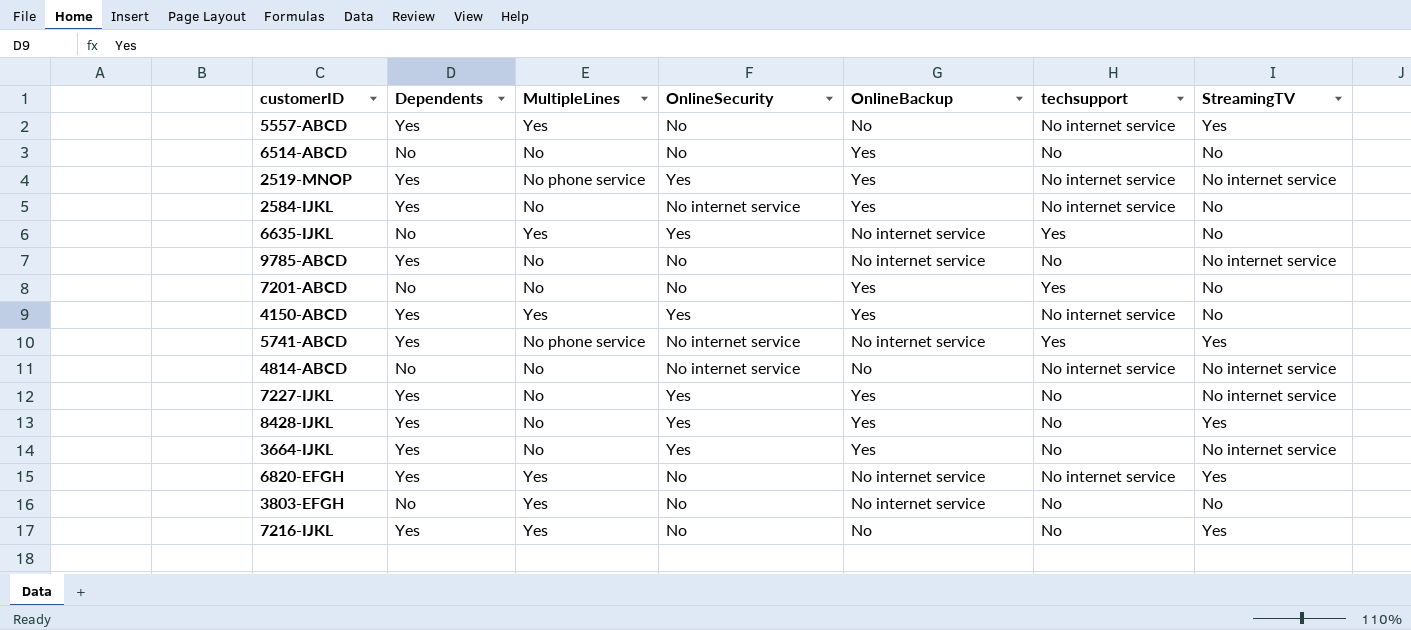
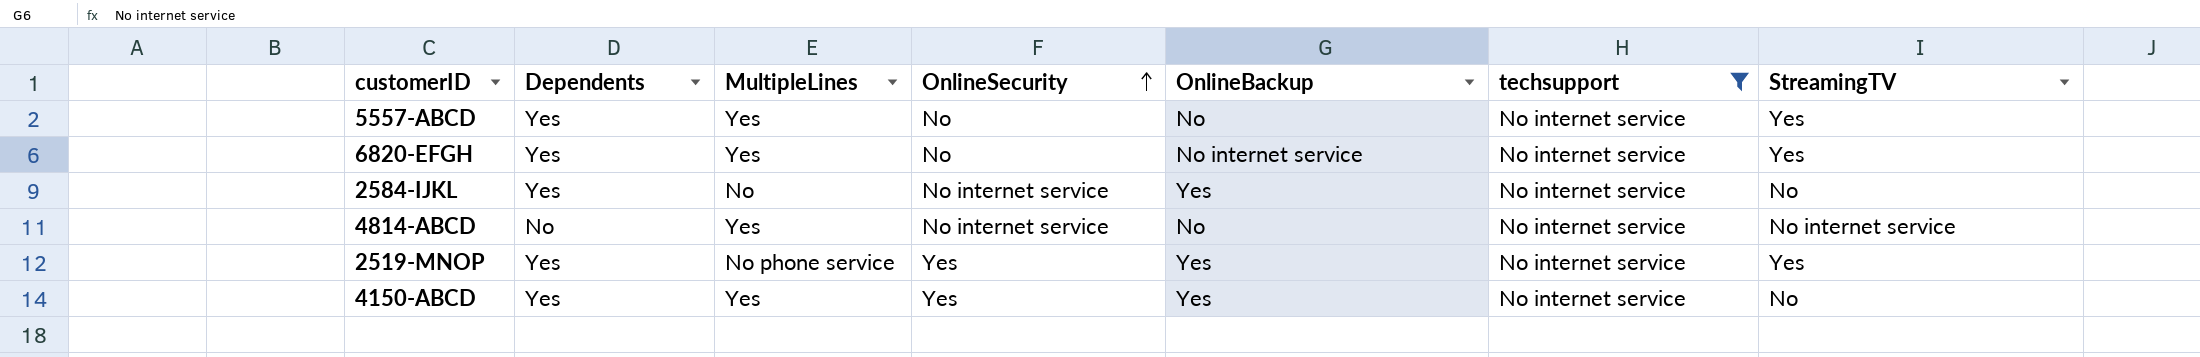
filter: none -> techsupport = No internet service
row order: none -> OnlineSecurity ascending
4814-ABCD | MultipleLines: No -> Yes
2519-MNOP | StreamingTV: No internet service -> Yes

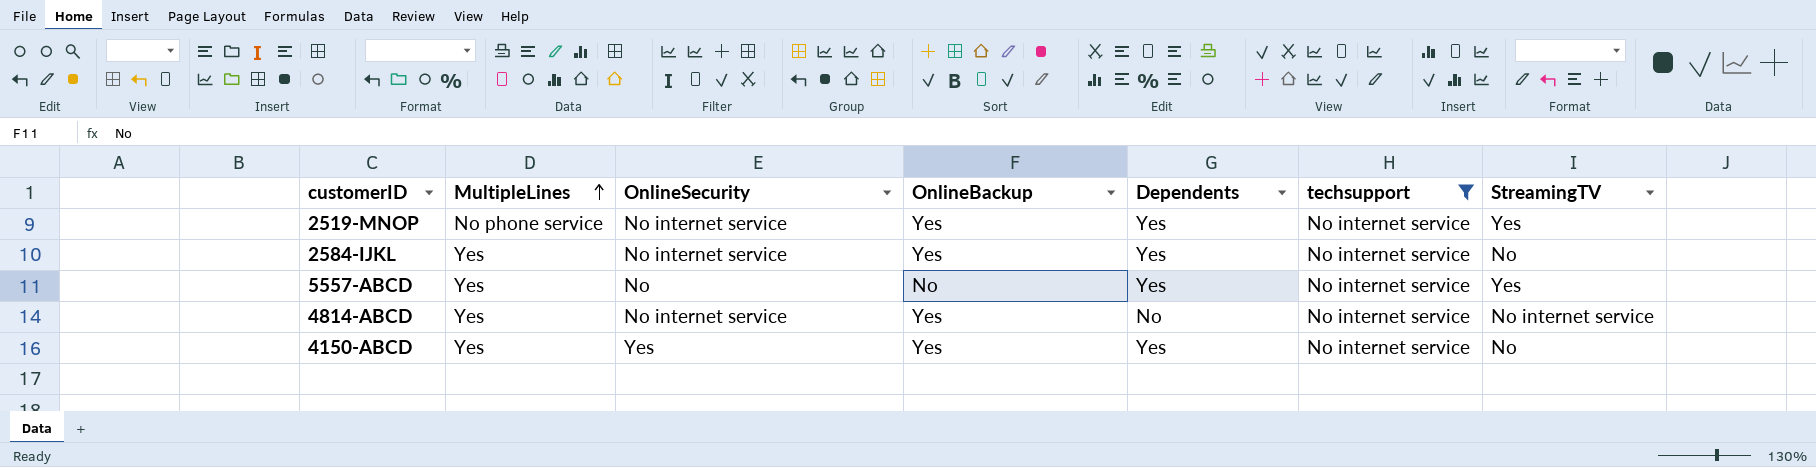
row order: OnlineSecurity ascending -> MultipleLines ascending
column Dependents | position: 2 -> 5
row 6820-EFGH: Yes | Yes | No | No internet service | No internet service | Yes -> none
2519-MNOP | OnlineSecurity: Yes -> No internet service
2584-IJKL | MultipleLines: No -> Yes
4814-ABCD | OnlineBackup: No -> Yes

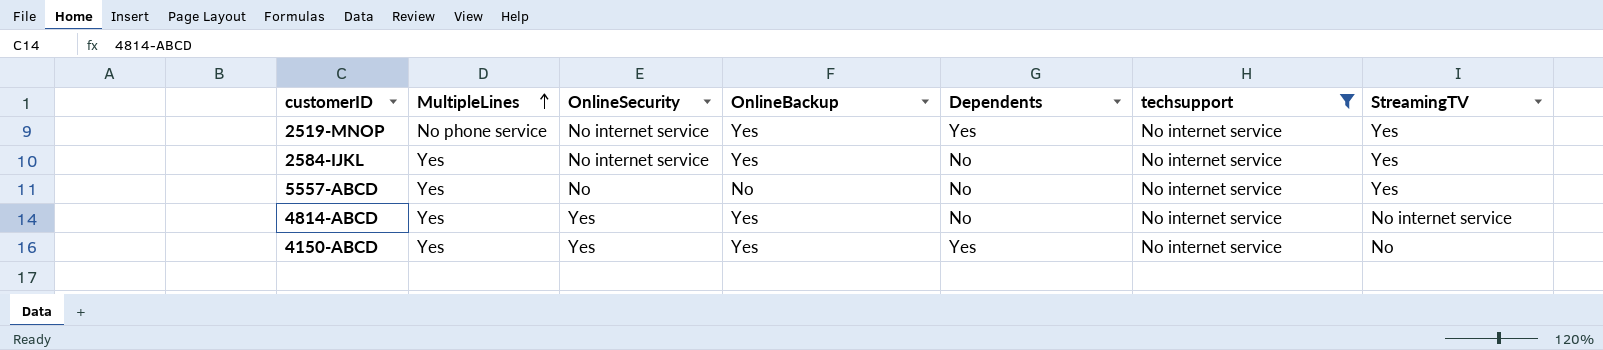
2584-IJKL | Dependents: Yes -> No
2584-IJKL | StreamingTV: No -> Yes
5557-ABCD | Dependents: Yes -> No
4814-ABCD | OnlineSecurity: No internet service -> Yes

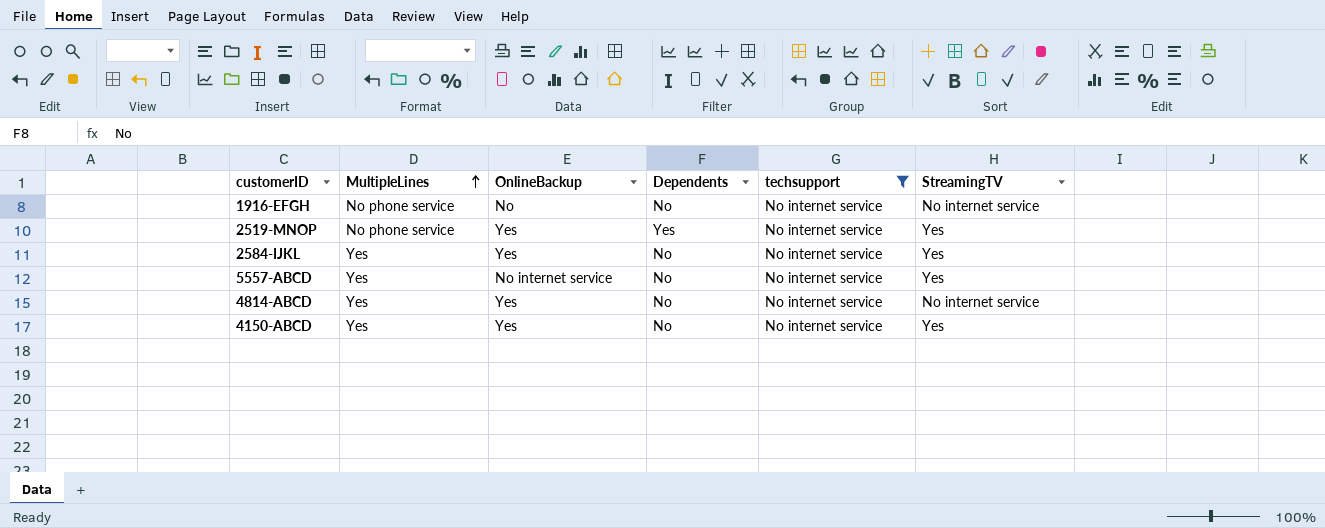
column OnlineSecurity | position: 3 -> none
row 1916-EFGH: none -> No phone service | No | No | No internet service | No internet service
5557-ABCD | OnlineBackup: No -> No internet service
4150-ABCD | Dependents: Yes -> No
4150-ABCD | StreamingTV: No -> Yes

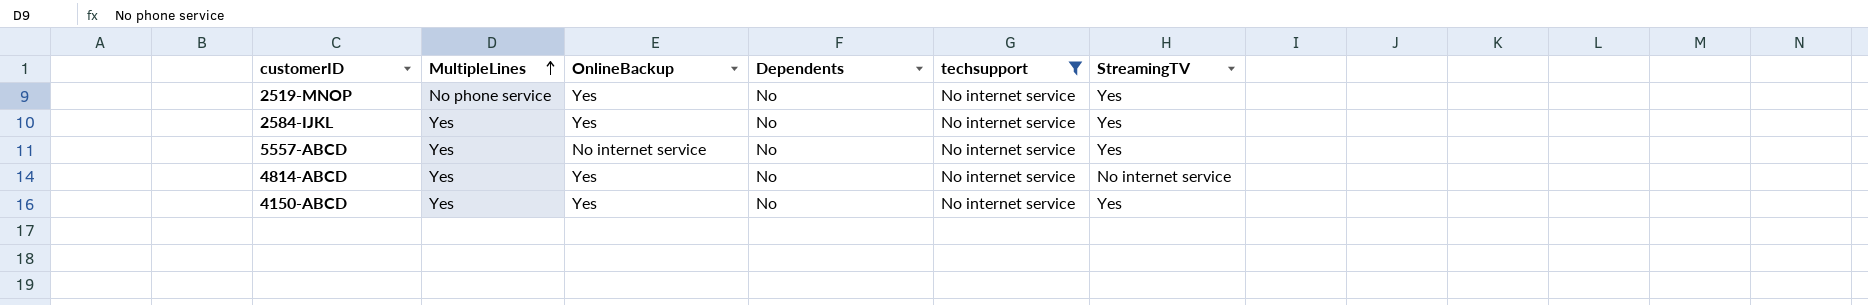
row 1916-EFGH: No phone service | No | No | No internet service | No internet service -> none
2519-MNOP | Dependents: Yes -> No

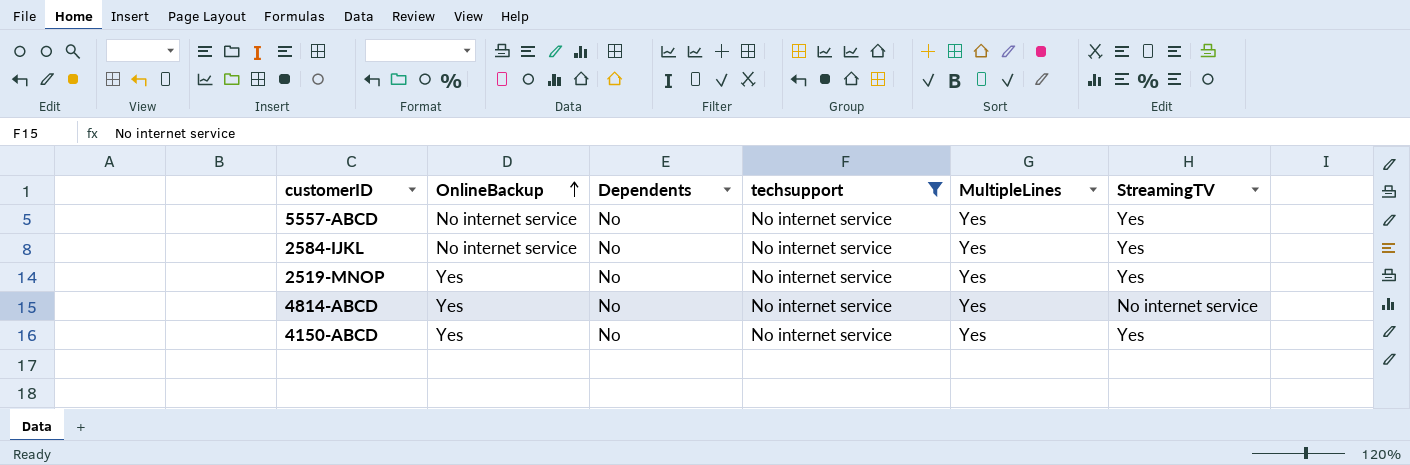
row order: MultipleLines ascending -> OnlineBackup ascending
column MultipleLines | position: 2 -> 5
2584-IJKL | OnlineBackup: Yes -> No internet service
2519-MNOP | MultipleLines: No phone service -> Yes

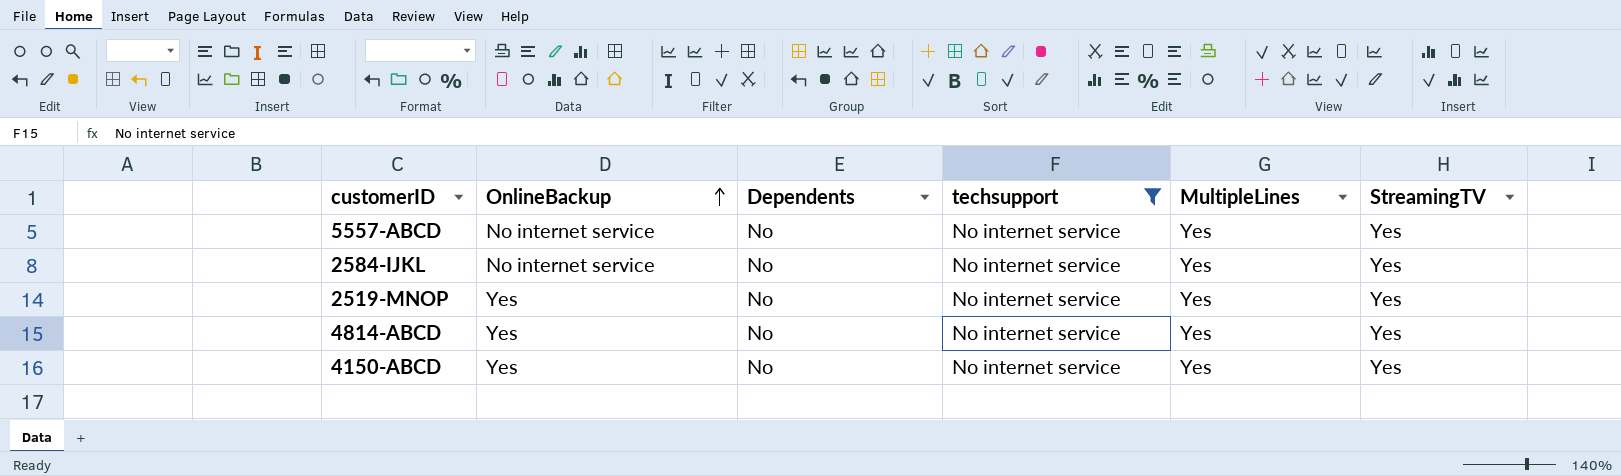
4814-ABCD | StreamingTV: No internet service -> Yes

